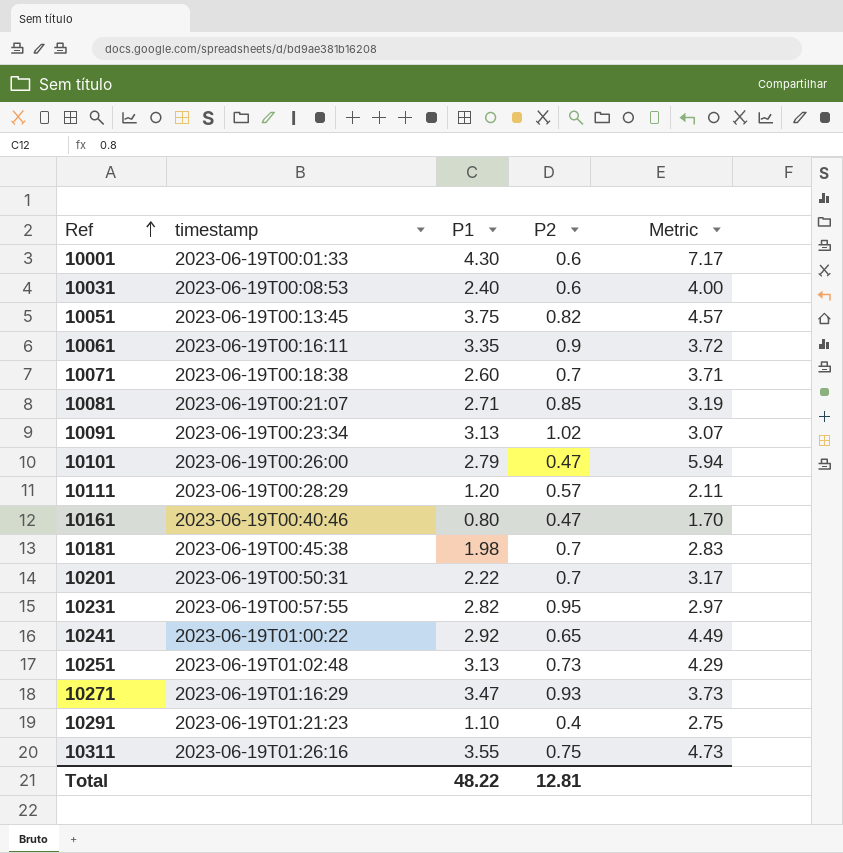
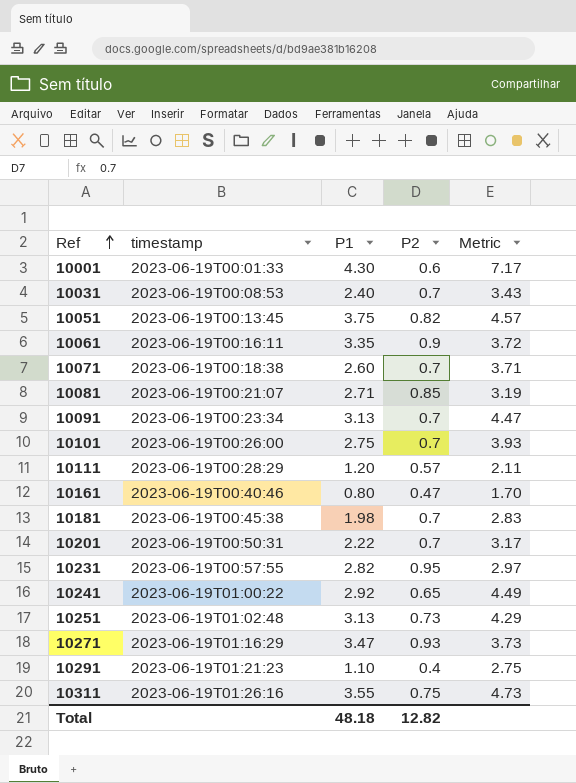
10031 | P2: 0.6 -> 0.7
10031 | Metric: 4.00 -> 3.43
10091 | P2: 1.02 -> 0.7
10091 | Metric: 3.07 -> 4.47
10101 | P1: 2.79 -> 2.75
10101 | P2: 0.47 -> 0.7
10101 | Metric: 5.94 -> 3.93
Total | P1: 48.22 -> 48.18
Total | P2: 12.81 -> 12.82

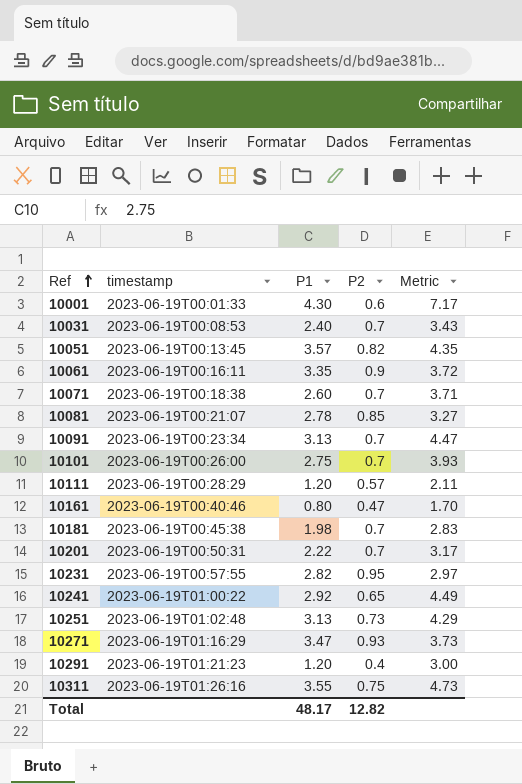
10051 | P1: 3.75 -> 3.57
10051 | Metric: 4.57 -> 4.35
10081 | P1: 2.71 -> 2.78
10081 | Metric: 3.19 -> 3.27
10291 | P1: 1.10 -> 1.20
10291 | Metric: 2.75 -> 3.00
Total | P1: 48.18 -> 48.17

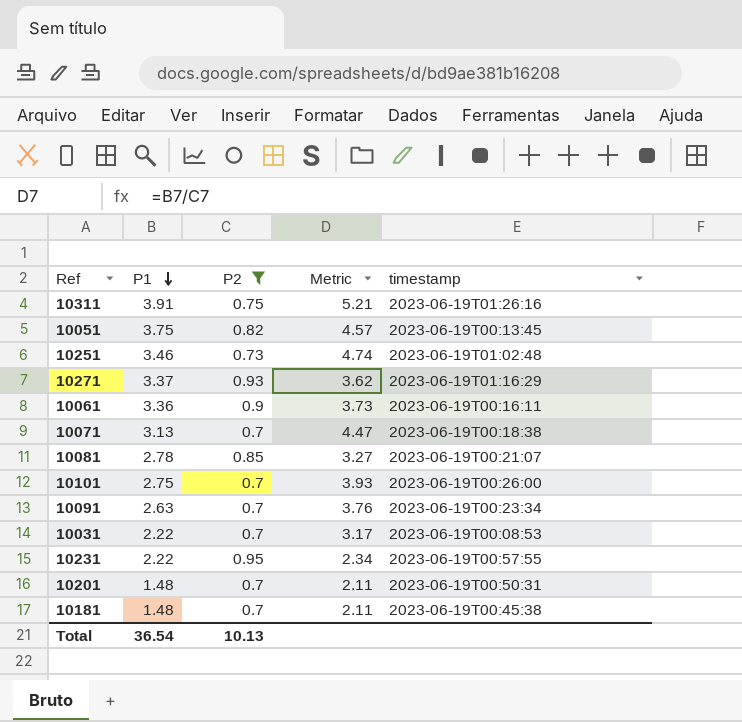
filter: none -> P2 >= 0.7
row order: Ref ascending -> P1 descending
column timestamp | position: 2 -> 5
10311 | P1: 3.55 -> 3.91
10311 | Metric: 4.73 -> 5.21
10051 | P1: 3.57 -> 3.75
10051 | Metric: 4.35 -> 4.57
10251 | P1: 3.13 -> 3.46
10251 | Metric: 4.29 -> 4.74
10271 | P1: 3.47 -> 3.37
10271 | Metric: 3.73 -> 3.62
10061 | P1: 3.35 -> 3.36
10061 | Metric: 3.72 -> 3.73
10071 | P1: 2.60 -> 3.13
10071 | Metric: 3.71 -> 4.47
10091 | P1: 3.13 -> 2.63
10091 | Metric: 4.47 -> 3.76
10031 | P1: 2.40 -> 2.22
10031 | Metric: 3.43 -> 3.17
10231 | P1: 2.82 -> 2.22
10231 | Metric: 2.97 -> 2.34
10201 | P1: 2.22 -> 1.48
10201 | Metric: 3.17 -> 2.11
10181 | P1: 1.98 -> 1.48
10181 | Metric: 2.83 -> 2.11
Total | P1: 48.17 -> 36.54
Total | P2: 12.82 -> 10.13

